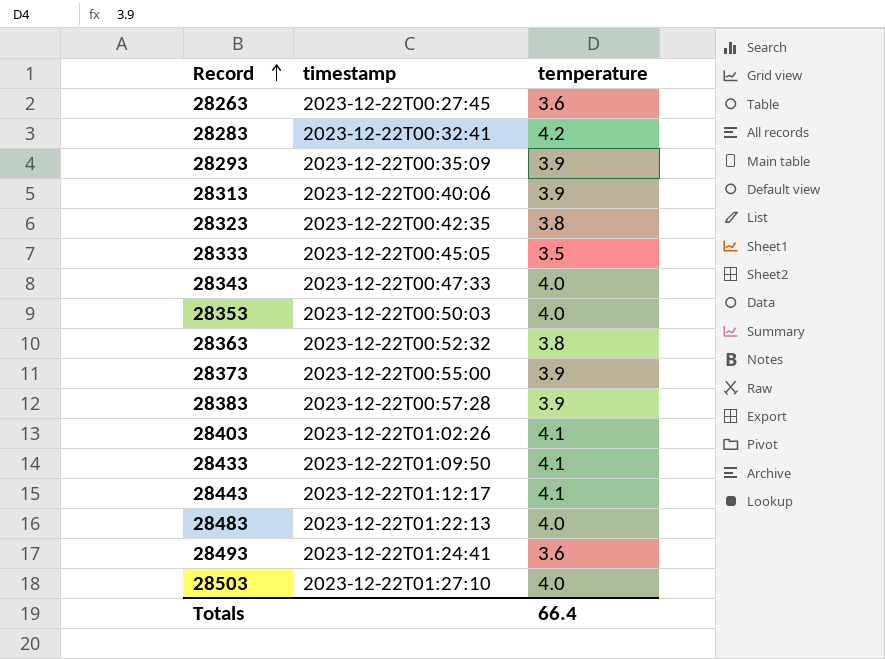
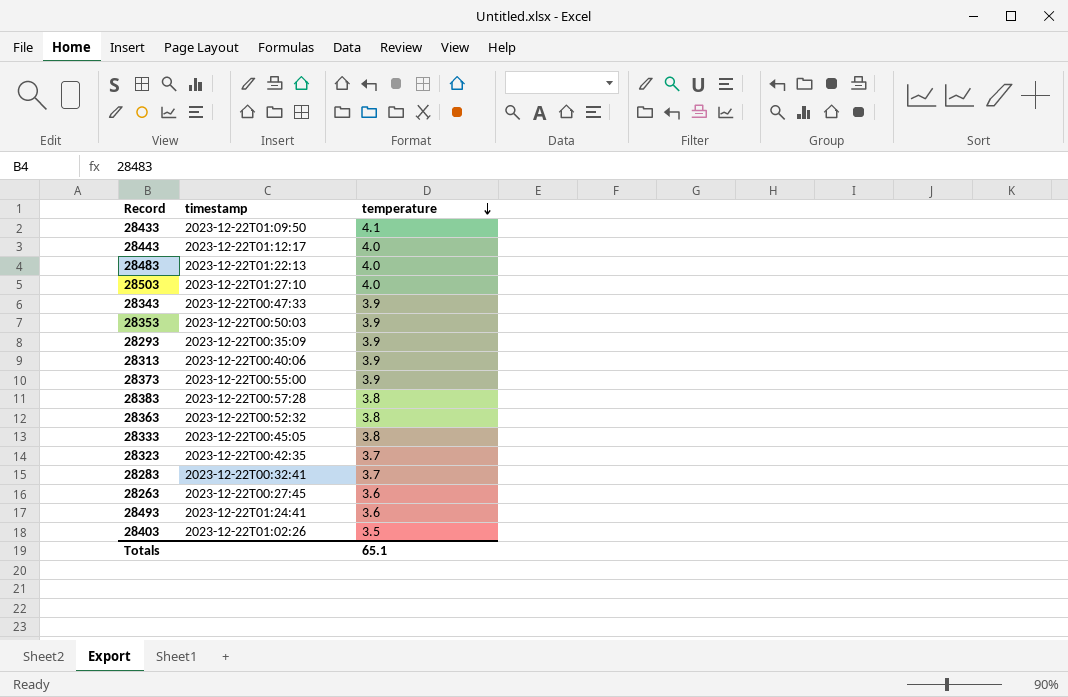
row order: Record ascending -> temperature descending
28443 | temperature: 4.1 -> 4.0
28343 | temperature: 4.0 -> 3.9
28353 | temperature: 4.0 -> 3.9
28383 | temperature: 3.9 -> 3.8
28333 | temperature: 3.5 -> 3.8
28323 | temperature: 3.8 -> 3.7
28283 | temperature: 4.2 -> 3.7
28403 | temperature: 4.1 -> 3.5
Totals | temperature: 66.4 -> 65.1

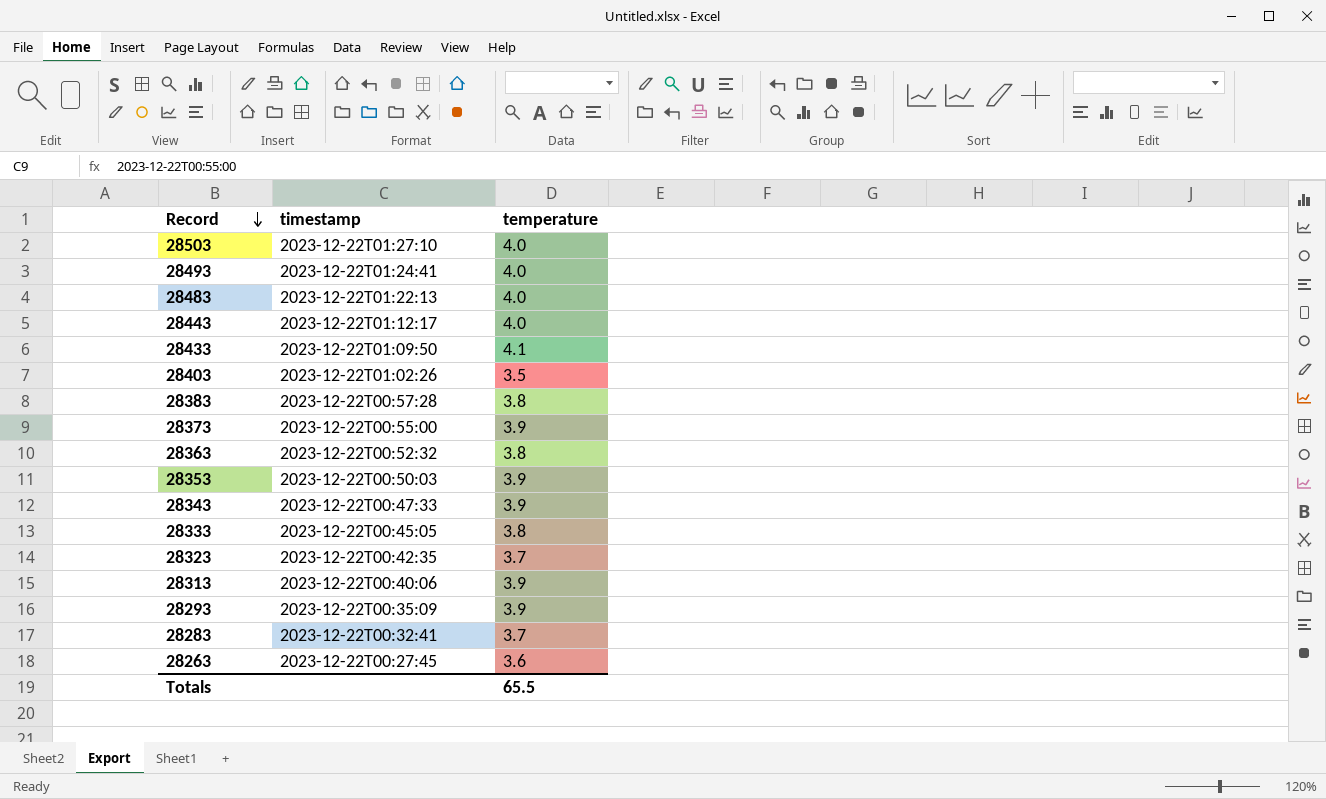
row order: temperature descending -> Record descending
28493 | temperature: 3.6 -> 4.0
Totals | temperature: 65.1 -> 65.5

